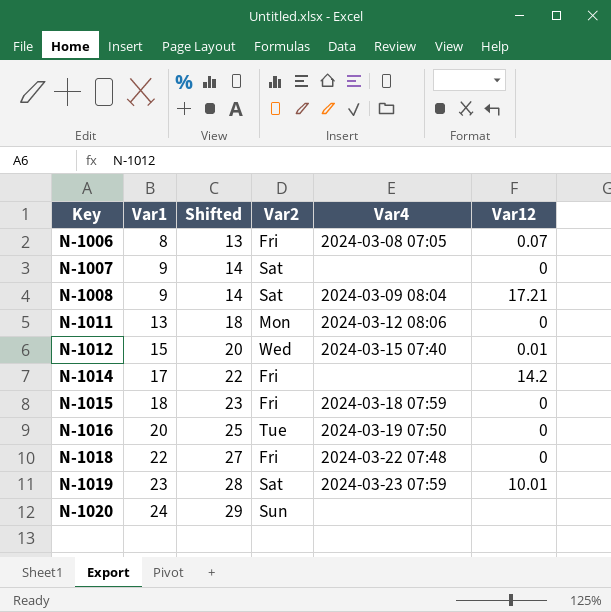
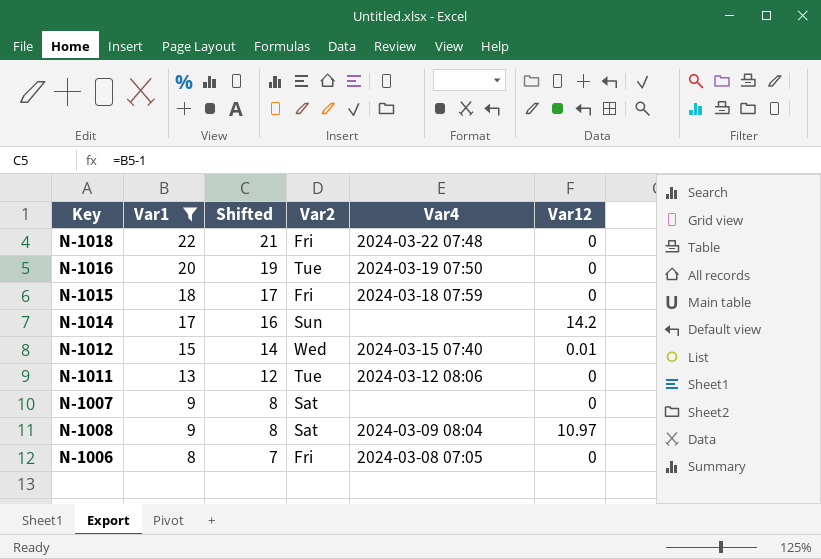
filter: none -> Var1 <= 22
row order: Key ascending -> Var1 descending
column Shifted | formula: [Var1] + 5 -> [Var1] - 1
N-1014 | Var2: Fri -> Sun
N-1011 | Var2: Mon -> Tue
N-1008 | Var12: 17.21 -> 10.97
N-1006 | Var12: 0.07 -> 0

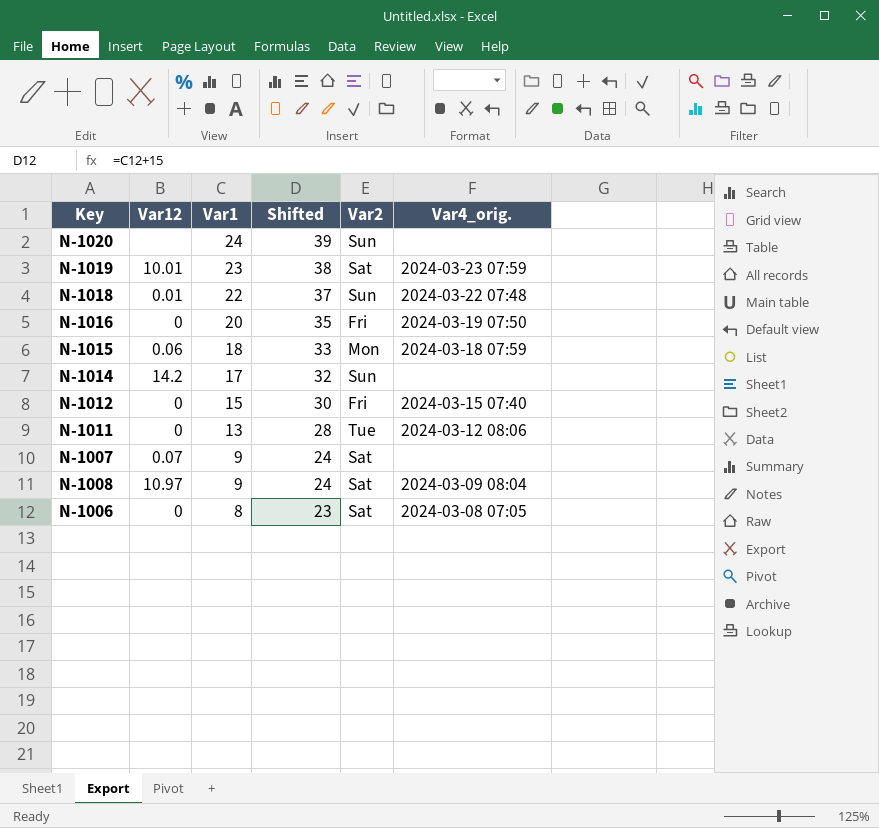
filter: Var1 <= 22 -> none
column Var12 | position: 6 -> 2
column Shifted | formula: [Var1] - 1 -> [Var1] + 15
column name: Var4 -> Var4_orig.
N-1018 | Var12: 0 -> 0.01
N-1018 | Var2: Fri -> Sun
N-1016 | Var2: Tue -> Fri
N-1015 | Var12: 0 -> 0.06
N-1015 | Var2: Fri -> Mon
N-1012 | Var12: 0.01 -> 0
N-1012 | Var2: Wed -> Fri
N-1007 | Var12: 0 -> 0.07
N-1006 | Var2: Fri -> Sat

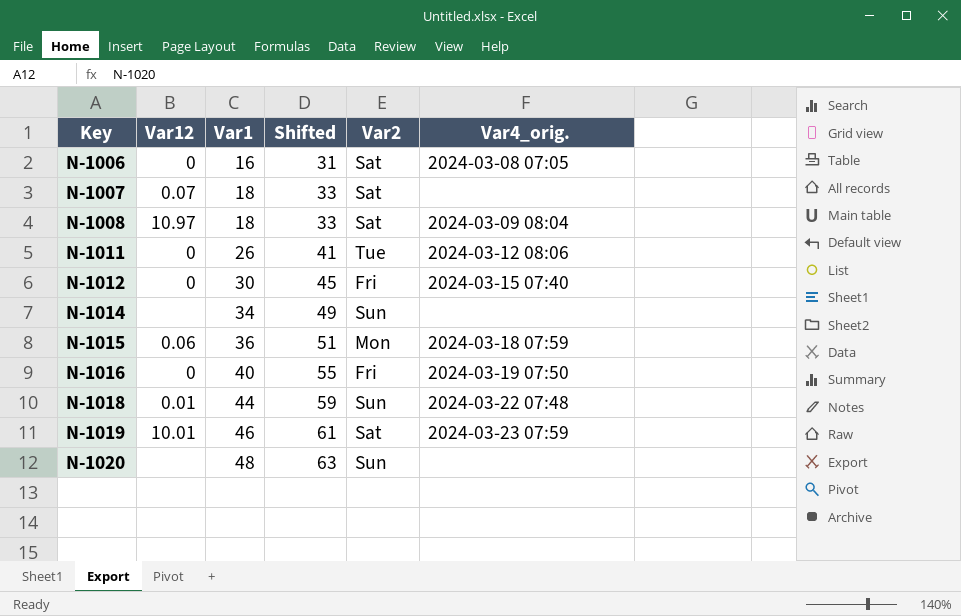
row order: Var1 descending -> Key ascending
N-1006 | Var1: 8 -> 16
N-1006 | Shifted: 23 -> 31
N-1007 | Var1: 9 -> 18
N-1007 | Shifted: 24 -> 33
N-1008 | Var1: 9 -> 18
N-1008 | Shifted: 24 -> 33
N-1011 | Var1: 13 -> 26
N-1011 | Shifted: 28 -> 41
N-1012 | Var1: 15 -> 30
N-1012 | Shifted: 30 -> 45
N-1014 | Var12: 14.2 -> none
N-1014 | Var1: 17 -> 34
N-1014 | Shifted: 32 -> 49
N-1015 | Var1: 18 -> 36
N-1015 | Shifted: 33 -> 51
N-1016 | Var1: 20 -> 40
N-1016 | Shifted: 35 -> 55
N-1018 | Var1: 22 -> 44
N-1018 | Shifted: 37 -> 59
N-1019 | Var1: 23 -> 46
N-1019 | Shifted: 38 -> 61
N-1020 | Var1: 24 -> 48
N-1020 | Shifted: 39 -> 63

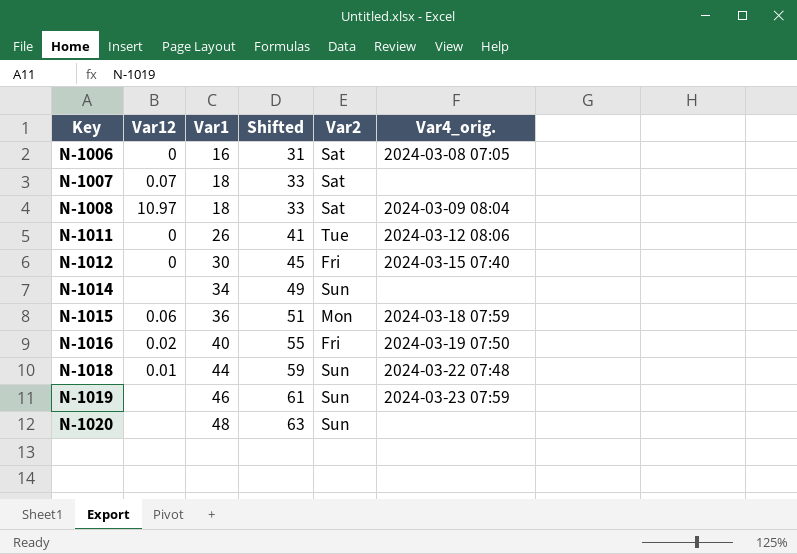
N-1016 | Var12: 0 -> 0.02
N-1019 | Var12: 10.01 -> none
N-1019 | Var2: Sat -> Sun

